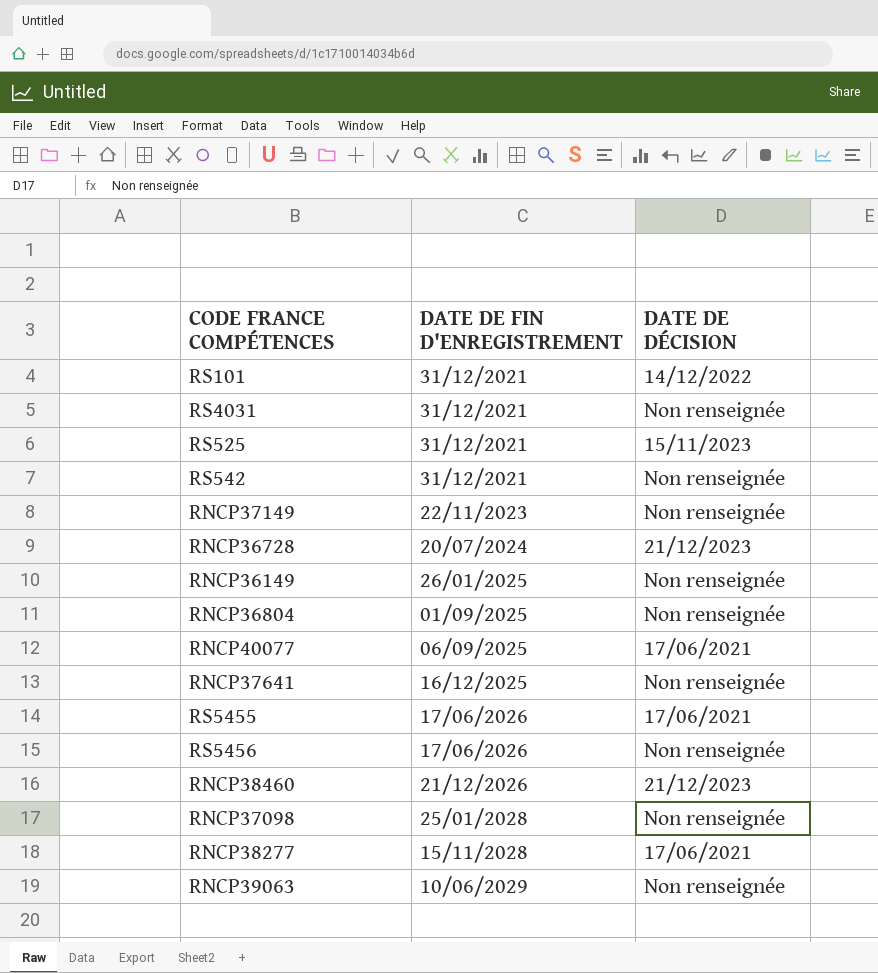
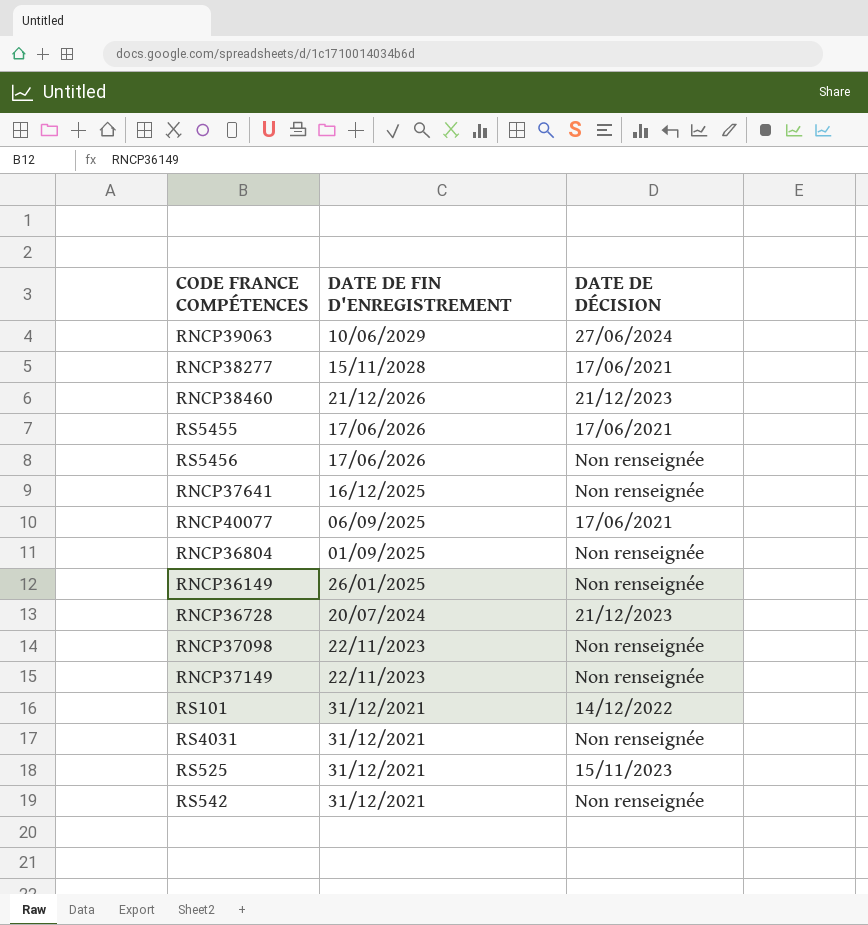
row order: DATE DE FIN D'ENREGISTREMENT ascending -> DATE DE FIN D'ENREGISTREMENT descending
RNCP39063 | DATE DE DÉCISION: Non renseignée -> 27/06/2024
RNCP37098 | DATE DE FIN D'ENREGISTREMENT: 25/01/2028 -> 22/11/2023

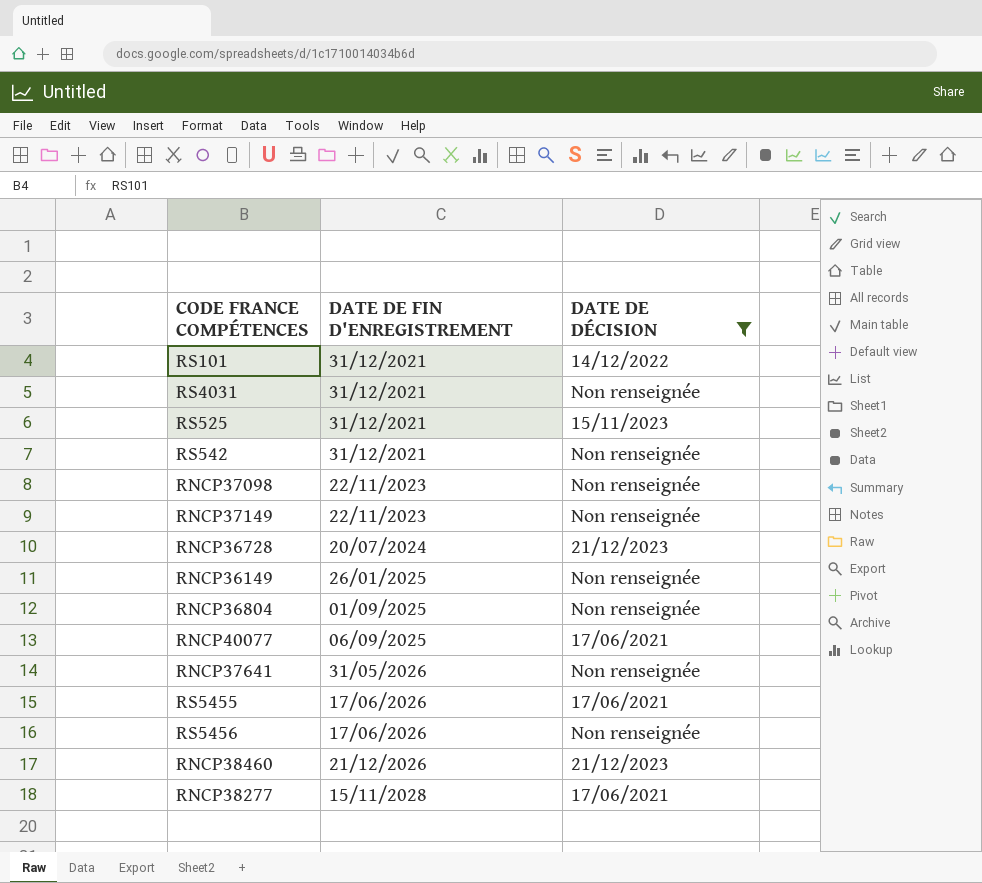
filter: none -> DATE DE DÉCISION != 27/06/2024
row order: DATE DE FIN D'ENREGISTREMENT descending -> DATE DE FIN D'ENREGISTREMENT ascending
RNCP37641 | DATE DE FIN D'ENREGISTREMENT: 16/12/2025 -> 31/05/2026

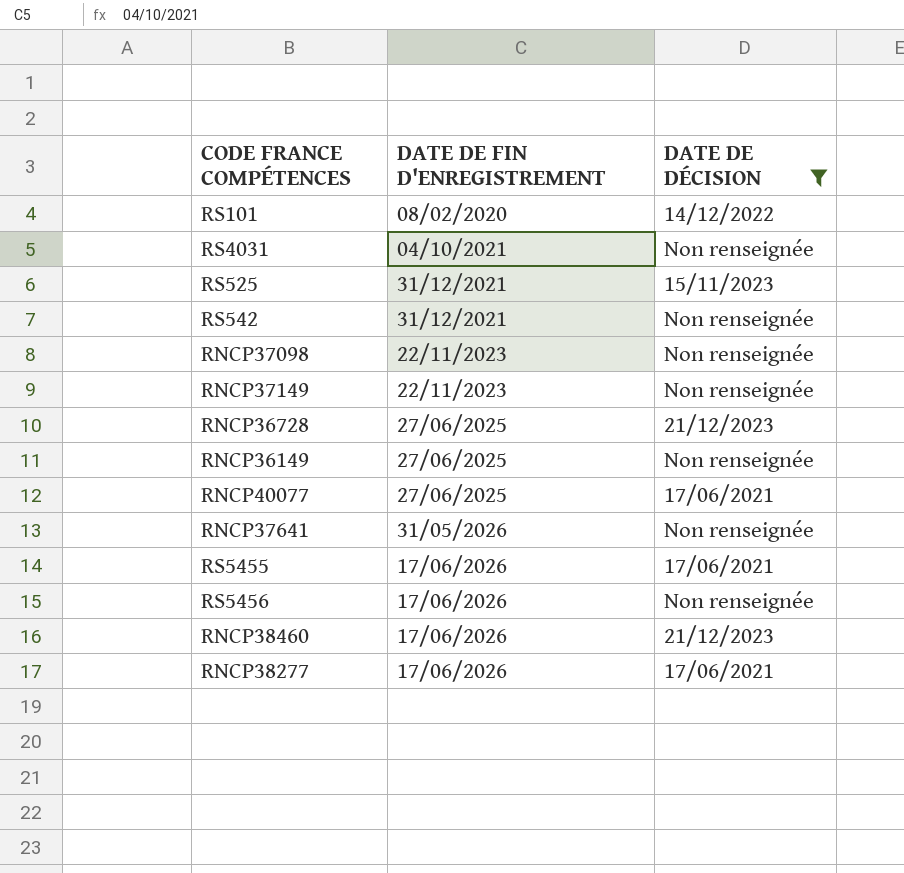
row RNCP36804: 01/09/2025 | Non renseignée -> none
RS101 | DATE DE FIN D'ENREGISTREMENT: 31/12/2021 -> 08/02/2020
RS4031 | DATE DE FIN D'ENREGISTREMENT: 31/12/2021 -> 04/10/2021
RNCP36728 | DATE DE FIN D'ENREGISTREMENT: 20/07/2024 -> 27/06/2025
RNCP36149 | DATE DE FIN D'ENREGISTREMENT: 26/01/2025 -> 27/06/2025
RNCP40077 | DATE DE FIN D'ENREGISTREMENT: 06/09/2025 -> 27/06/2025
RNCP38460 | DATE DE FIN D'ENREGISTREMENT: 21/12/2026 -> 17/06/2026
RNCP38277 | DATE DE FIN D'ENREGISTREMENT: 15/11/2028 -> 17/06/2026

